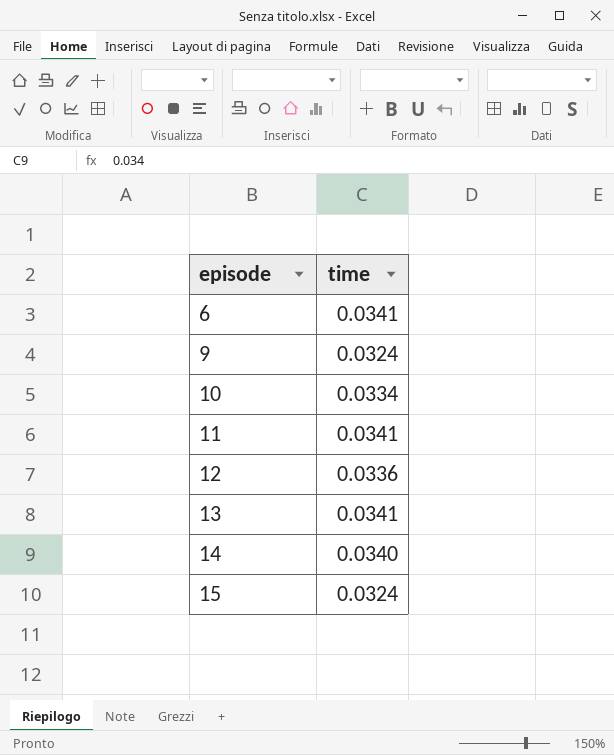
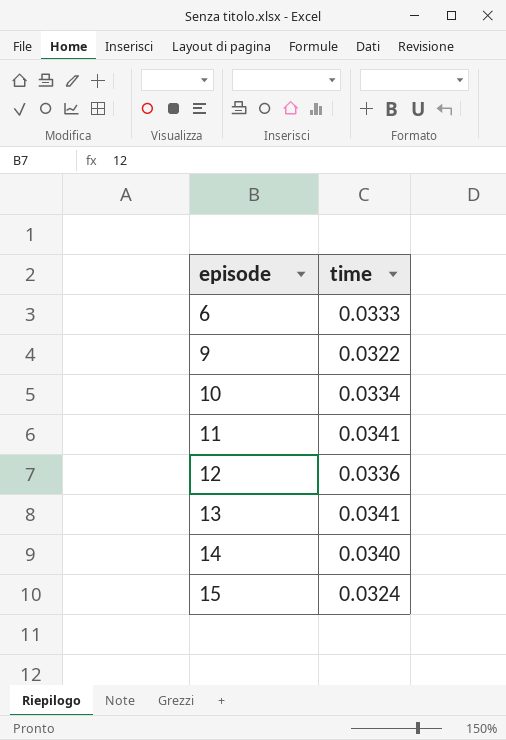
6 | time: 0.0341 -> 0.0333
9 | time: 0.0324 -> 0.0322

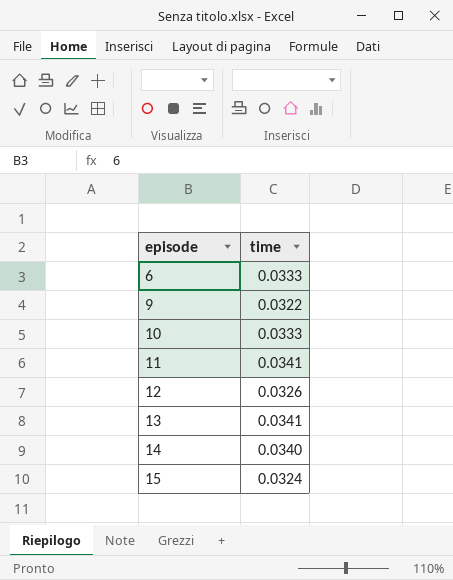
10 | time: 0.0334 -> 0.0333
12 | time: 0.0336 -> 0.0326

